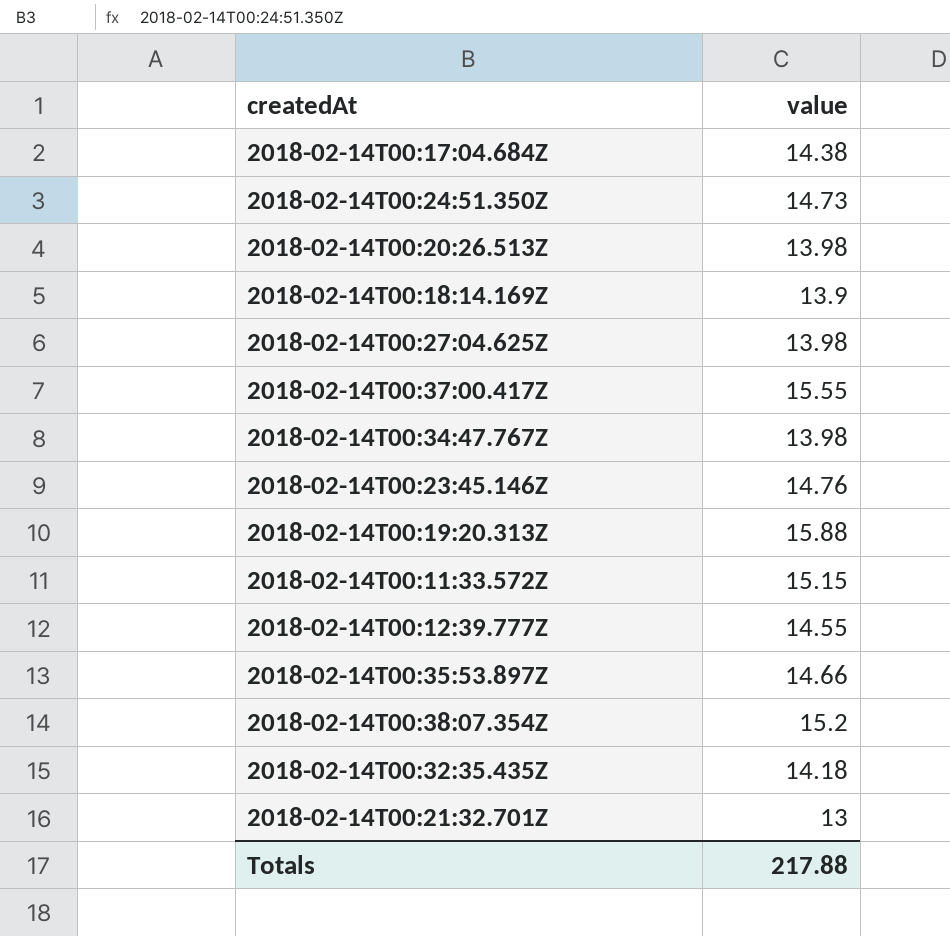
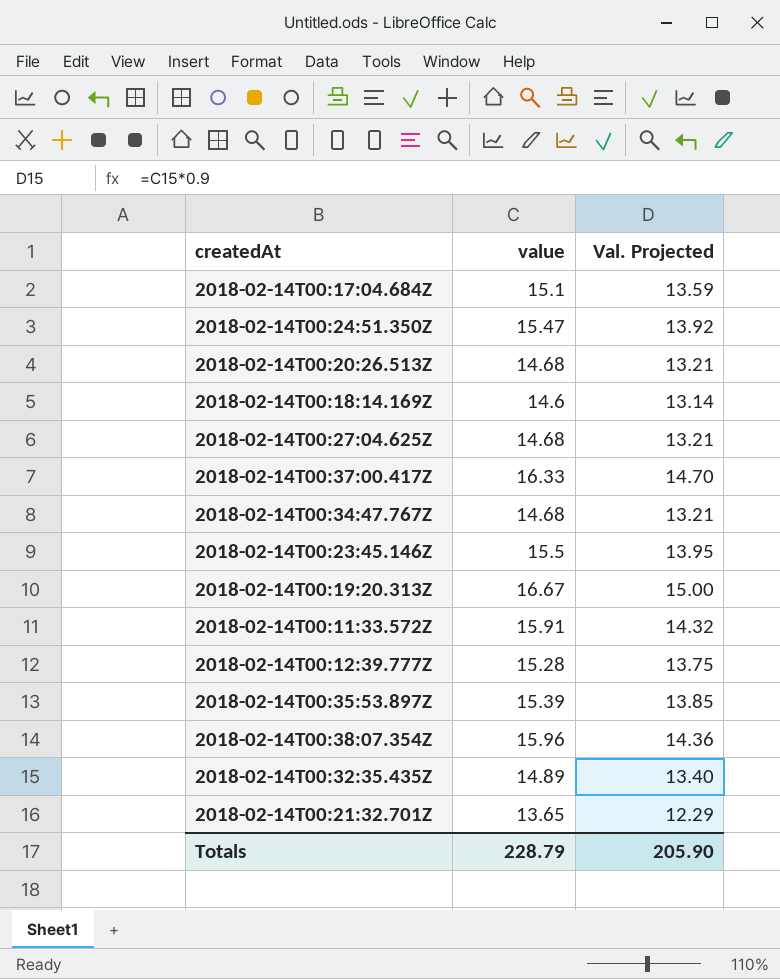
column Val. Projected | formula: none -> [value] * 0.9
2018-02-14T00:17:04.684Z | value: 14.38 -> 15.1
2018-02-14T00:24:51.350Z | value: 14.73 -> 15.47
2018-02-14T00:20:26.513Z | value: 13.98 -> 14.68
2018-02-14T00:18:14.169Z | value: 13.9 -> 14.6
2018-02-14T00:27:04.625Z | value: 13.98 -> 14.68
2018-02-14T00:37:00.417Z | value: 15.55 -> 16.33
2018-02-14T00:34:47.767Z | value: 13.98 -> 14.68
2018-02-14T00:23:45.146Z | value: 14.76 -> 15.5
2018-02-14T00:19:20.313Z | value: 15.88 -> 16.67
2018-02-14T00:11:33.572Z | value: 15.15 -> 15.91
2018-02-14T00:12:39.777Z | value: 14.55 -> 15.28
2018-02-14T00:35:53.897Z | value: 14.66 -> 15.39
2018-02-14T00:38:07.354Z | value: 15.2 -> 15.96
2018-02-14T00:32:35.435Z | value: 14.18 -> 14.89
2018-02-14T00:21:32.701Z | value: 13 -> 13.65
Totals | value: 217.88 -> 228.79

